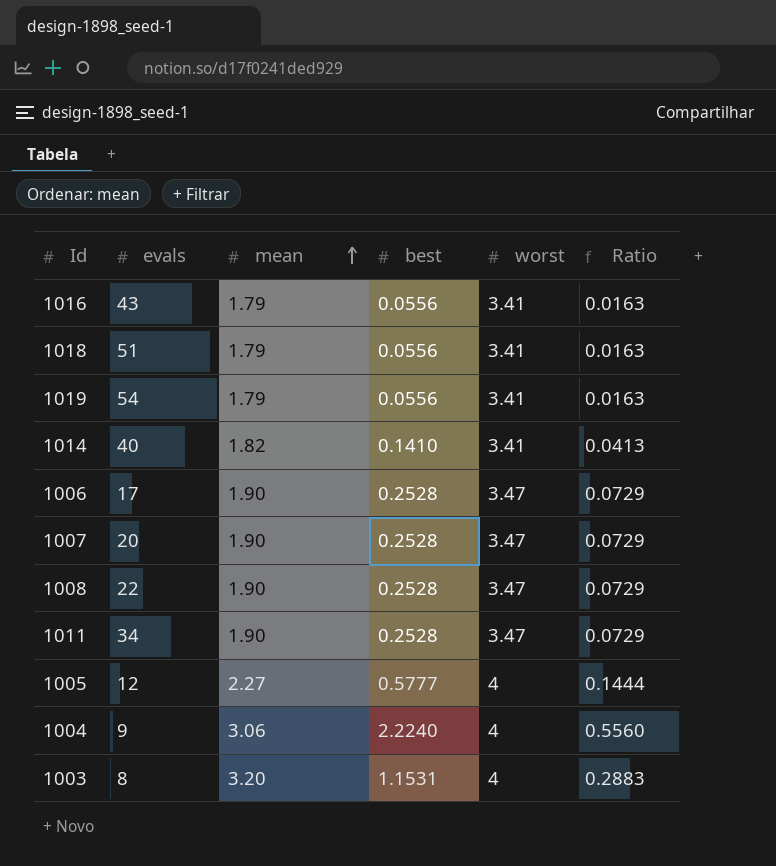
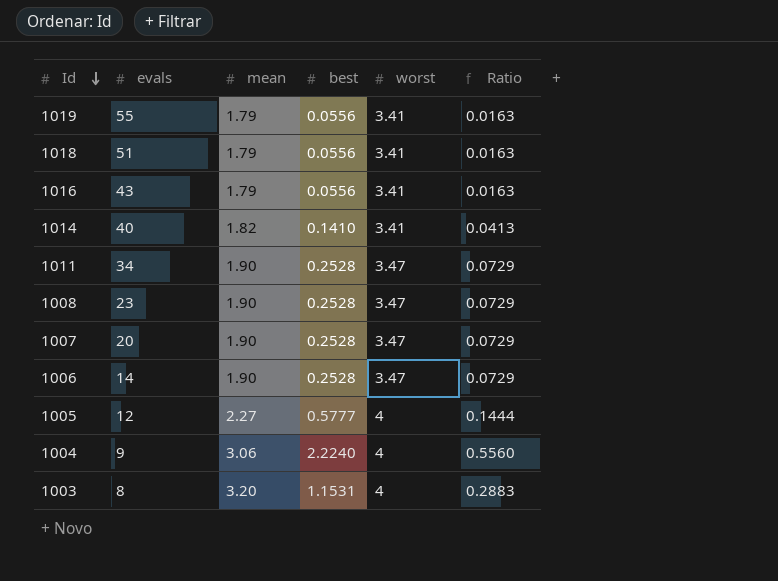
row order: mean ascending -> Id descending
1019 | evals: 54 -> 55
1008 | evals: 22 -> 23
1006 | evals: 17 -> 14

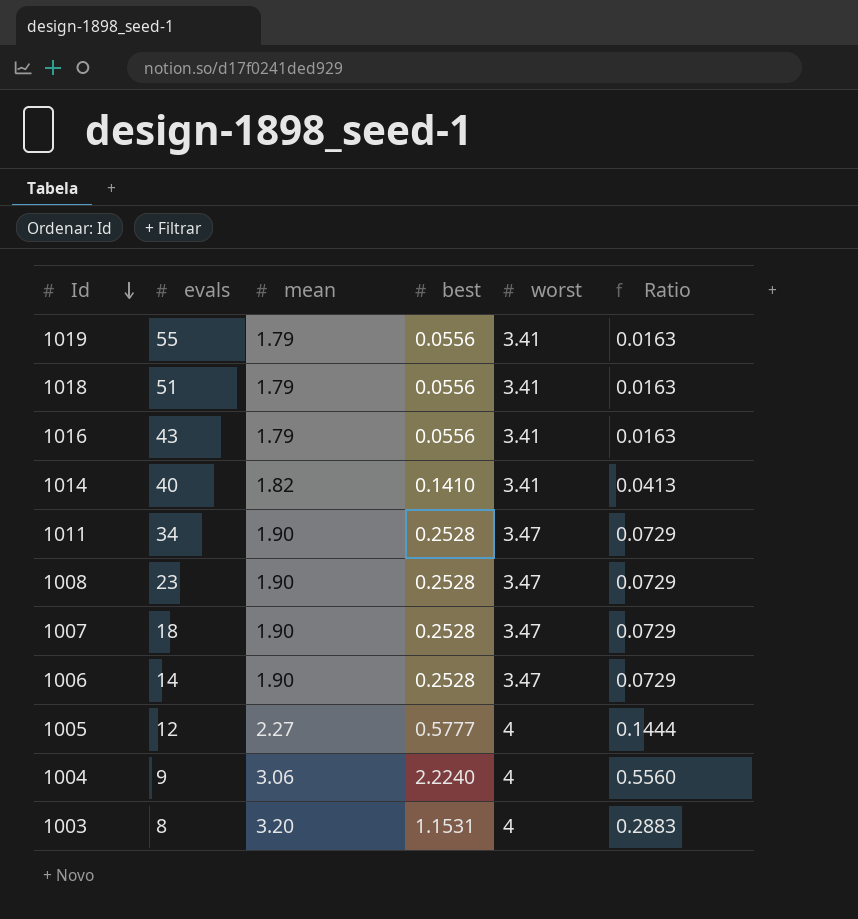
1007 | evals: 20 -> 18

